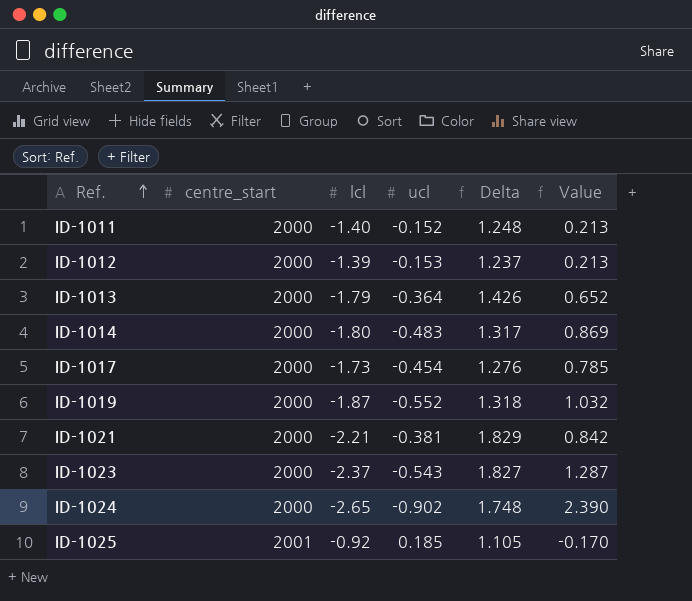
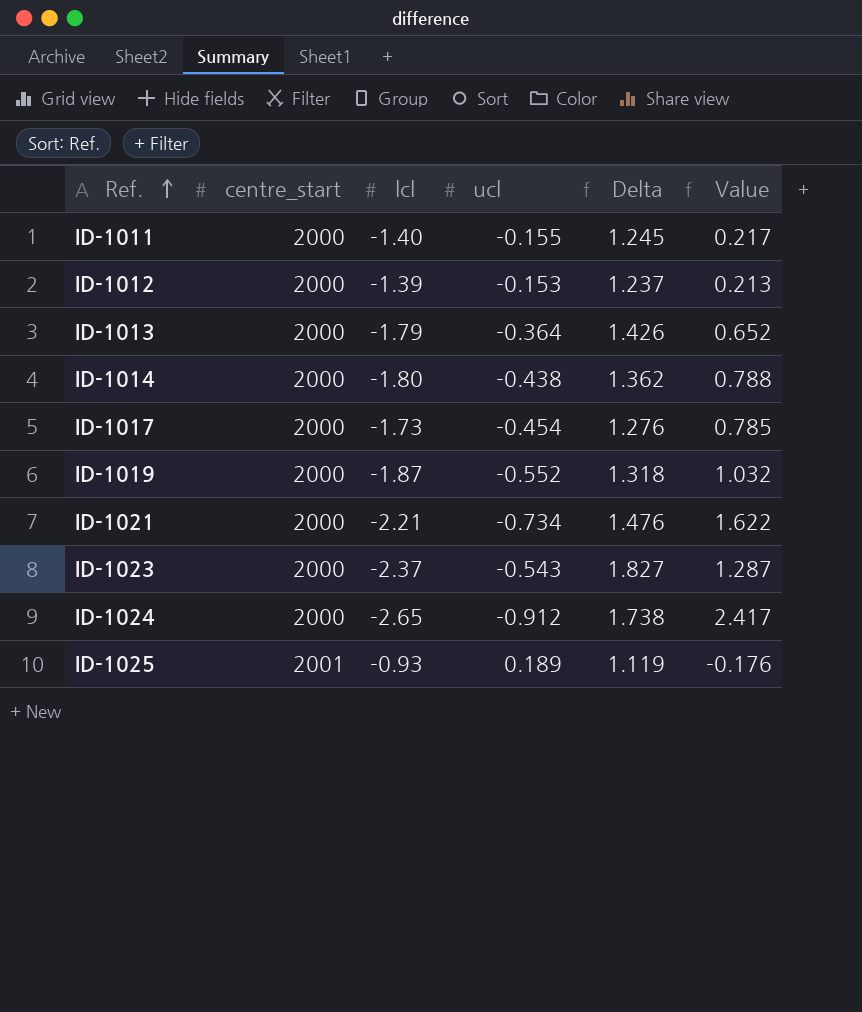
ID-1011 | ucl: -0.152 -> -0.155
ID-1011 | Delta: 1.248 -> 1.245
ID-1011 | Value: 0.213 -> 0.217
ID-1014 | ucl: -0.483 -> -0.438
ID-1014 | Delta: 1.317 -> 1.362
ID-1014 | Value: 0.869 -> 0.788
ID-1021 | ucl: -0.381 -> -0.734
ID-1021 | Delta: 1.829 -> 1.476
ID-1021 | Value: 0.842 -> 1.622
ID-1024 | ucl: -0.902 -> -0.912
ID-1024 | Delta: 1.748 -> 1.738
ID-1024 | Value: 2.390 -> 2.417
ID-1025 | lcl: -0.92 -> -0.93
ID-1025 | ucl: 0.185 -> 0.189
ID-1025 | Delta: 1.105 -> 1.119
ID-1025 | Value: -0.170 -> -0.176

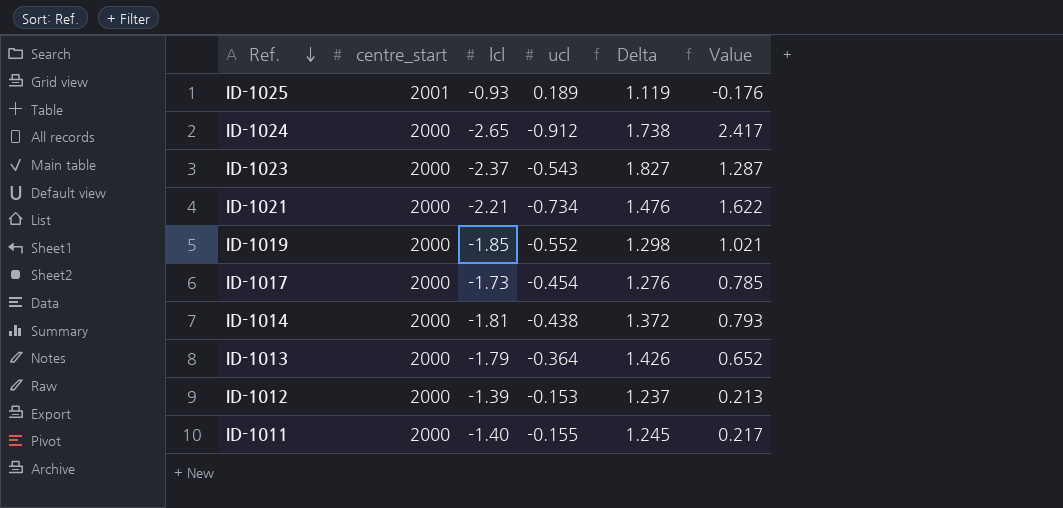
row order: Ref. ascending -> Ref. descending
ID-1019 | lcl: -1.87 -> -1.85
ID-1019 | Delta: 1.318 -> 1.298
ID-1019 | Value: 1.032 -> 1.021
ID-1014 | lcl: -1.80 -> -1.81
ID-1014 | Delta: 1.362 -> 1.372
ID-1014 | Value: 0.788 -> 0.793

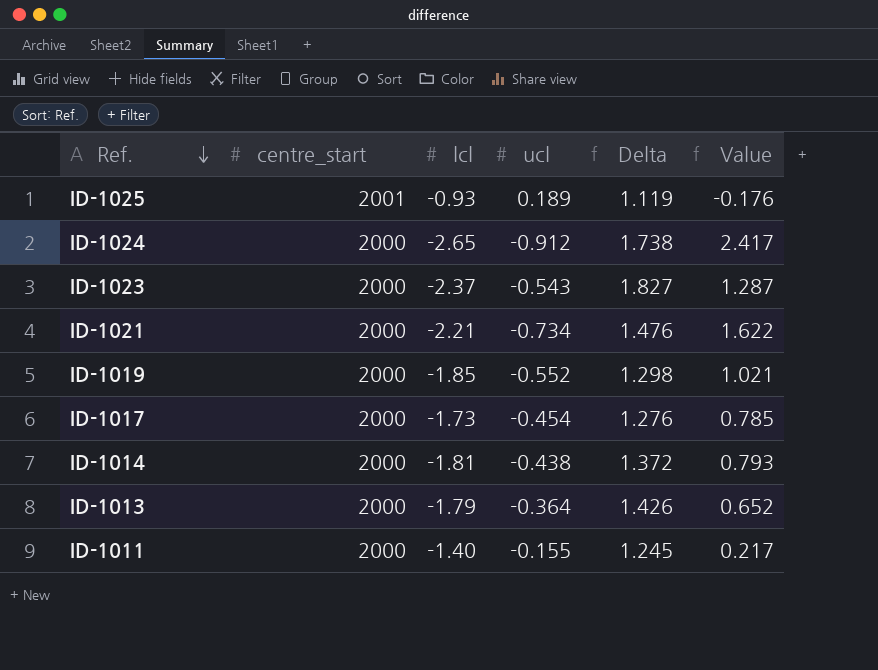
row ID-1012: 2000 | -1.39 | -0.153 | 1.237 | 0.213 -> none

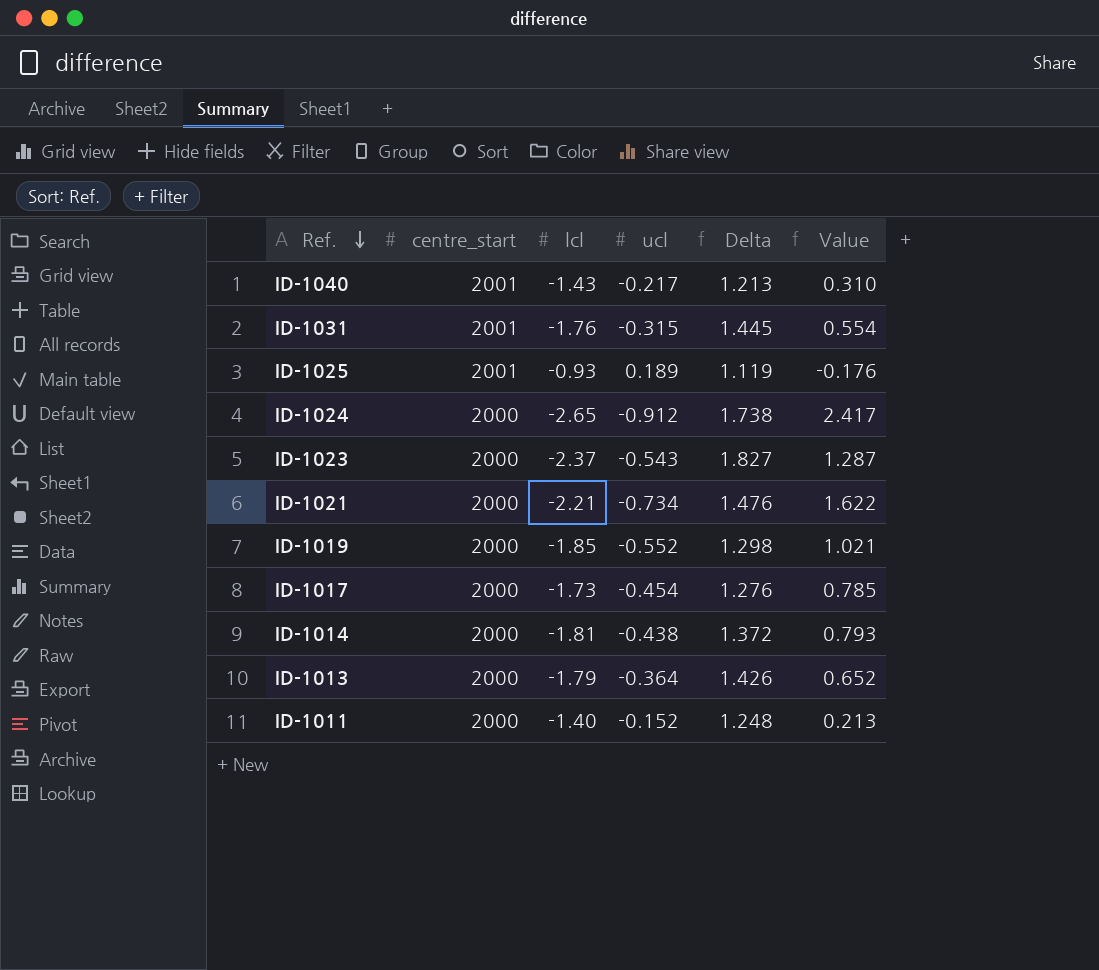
row ID-1040: none -> 2001 | -1.43 | -0.217 | 1.213 | 0.310
row ID-1031: none -> 2001 | -1.76 | -0.315 | 1.445 | 0.554
ID-1011 | ucl: -0.155 -> -0.152
ID-1011 | Delta: 1.245 -> 1.248
ID-1011 | Value: 0.217 -> 0.213

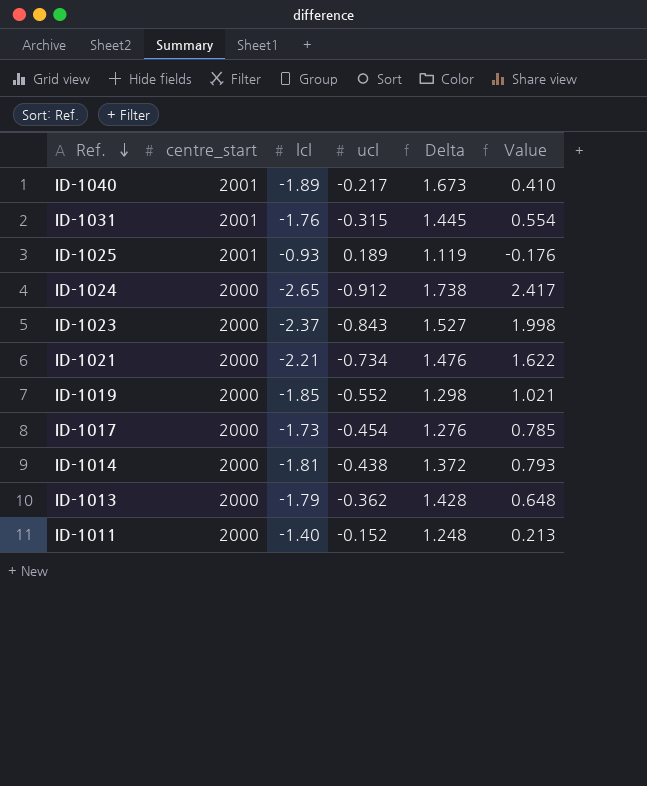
ID-1040 | lcl: -1.43 -> -1.89
ID-1040 | Delta: 1.213 -> 1.673
ID-1040 | Value: 0.310 -> 0.410
ID-1023 | ucl: -0.543 -> -0.843
ID-1023 | Delta: 1.827 -> 1.527
ID-1023 | Value: 1.287 -> 1.998
ID-1013 | ucl: -0.364 -> -0.362
ID-1013 | Delta: 1.426 -> 1.428
ID-1013 | Value: 0.652 -> 0.648

